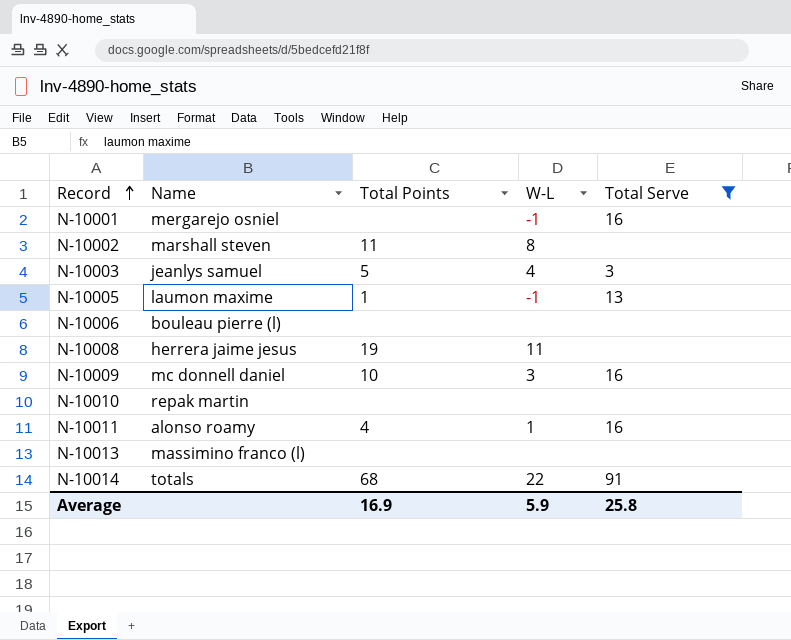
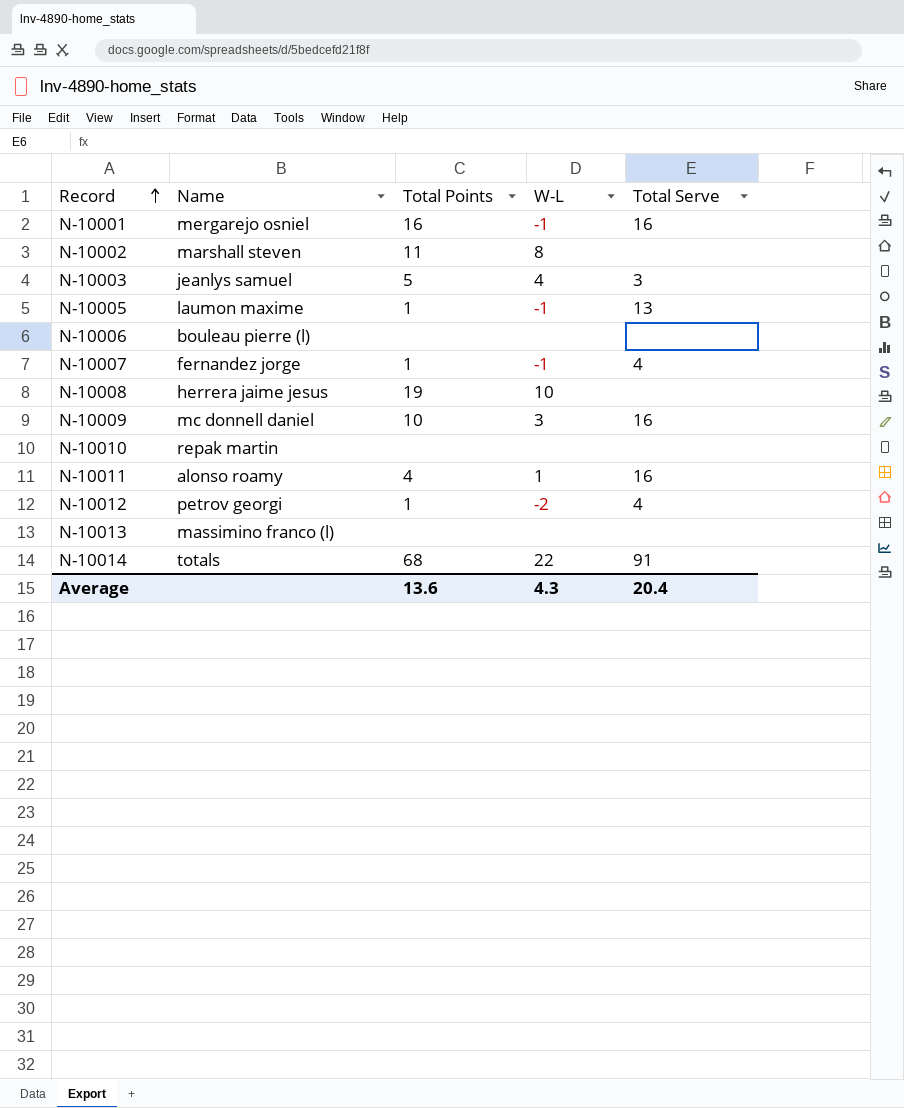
filter: Total Serve != 4 -> none
N-10001 | Total Points: none -> 16
N-10008 | W-L: 11 -> 10
Average | Total Points: 16.9 -> 13.6
Average | W-L: 5.9 -> 4.3
Average | Total Serve: 25.8 -> 20.4

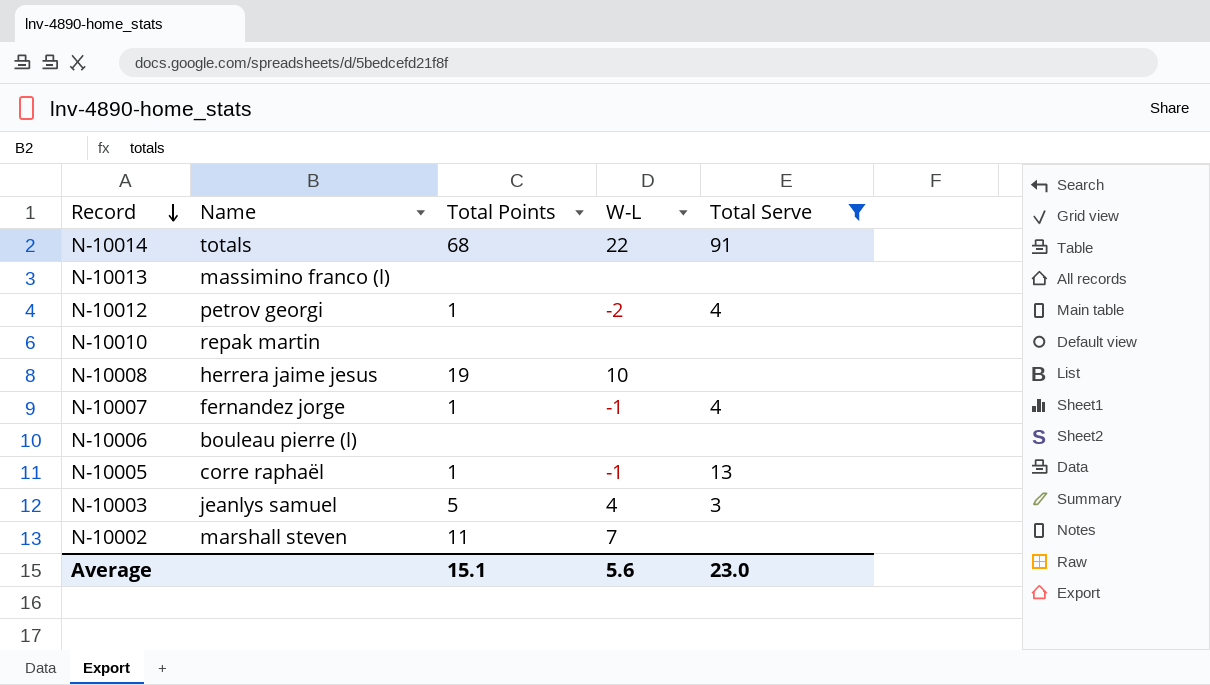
filter: none -> Total Serve != 16
row order: Record ascending -> Record descending
N-10005 | Name: laumon maxime -> corre raphaël
N-10002 | W-L: 8 -> 7
Average | Total Points: 13.6 -> 15.1
Average | W-L: 4.3 -> 5.6
Average | Total Serve: 20.4 -> 23.0

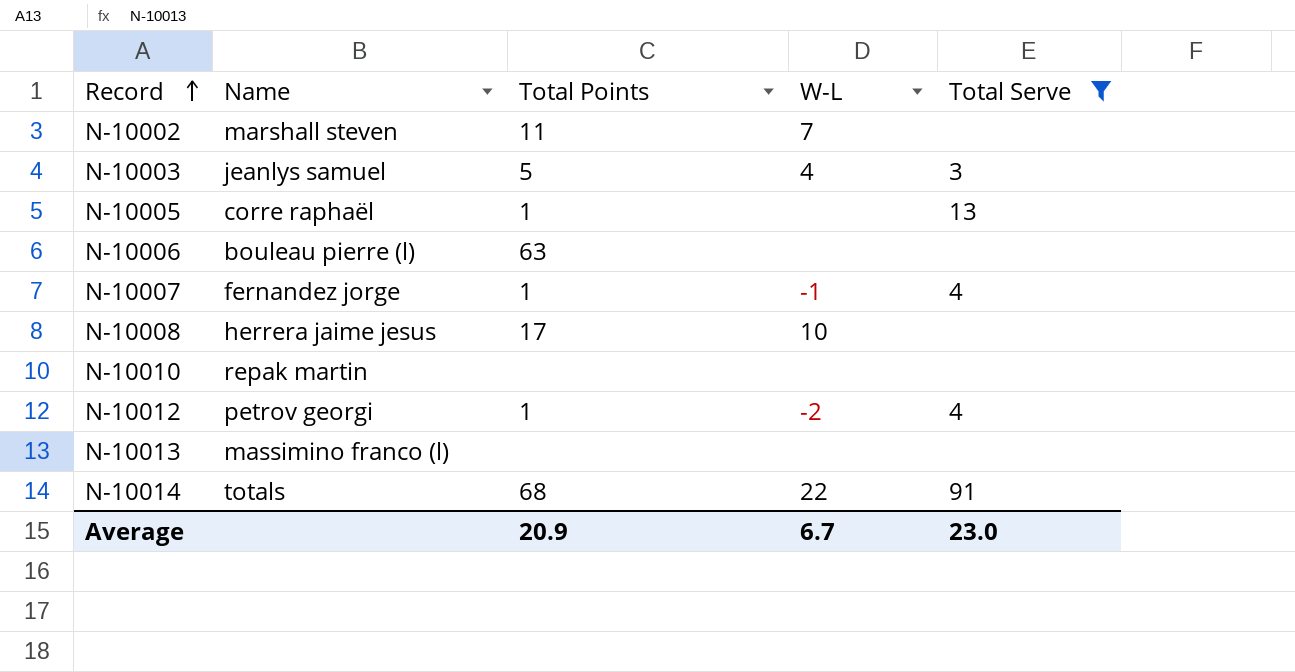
row order: Record descending -> Record ascending
N-10005 | W-L: -1 -> none
N-10006 | Total Points: none -> 63
N-10008 | Total Points: 19 -> 17
Average | Total Points: 15.1 -> 20.9
Average | W-L: 5.6 -> 6.7

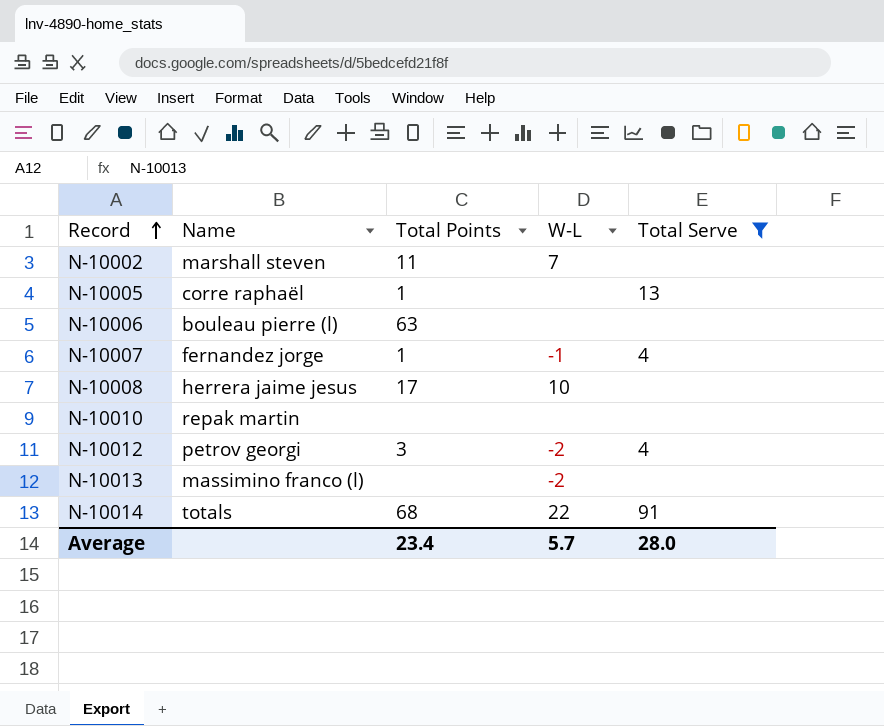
row N-10003: jeanlys samuel | 5 | 4 | 3 -> none
N-10012 | Total Points: 1 -> 3
N-10013 | W-L: none -> -2
Average | Total Points: 20.9 -> 23.4
Average | W-L: 6.7 -> 5.7
Average | Total Serve: 23.0 -> 28.0

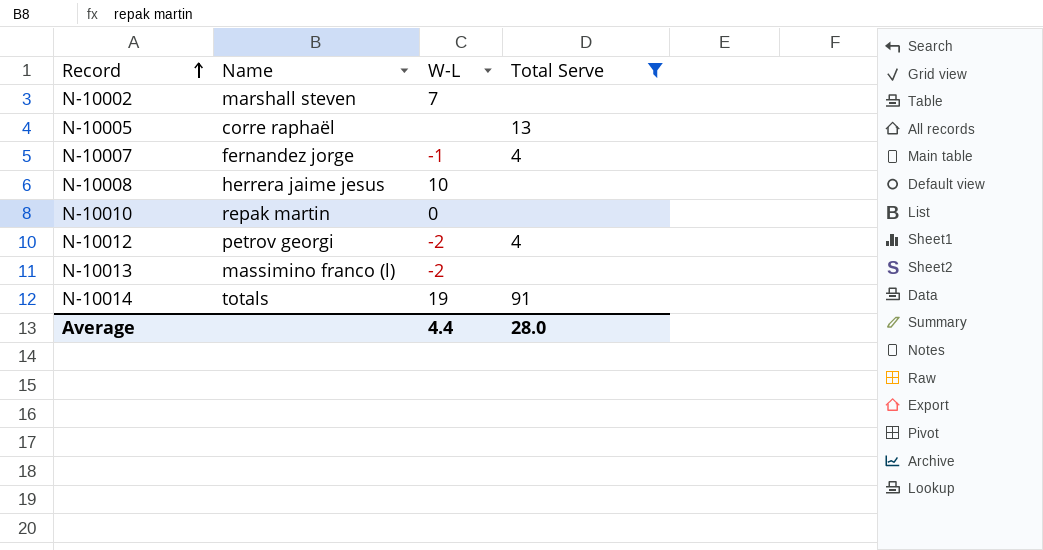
column Total Points | position: 3 -> none
row N-10006: bouleau pierre (l) | 63 | none | none -> none
N-10010 | W-L: none -> 0
N-10014 | W-L: 22 -> 19
Average | W-L: 5.7 -> 4.4

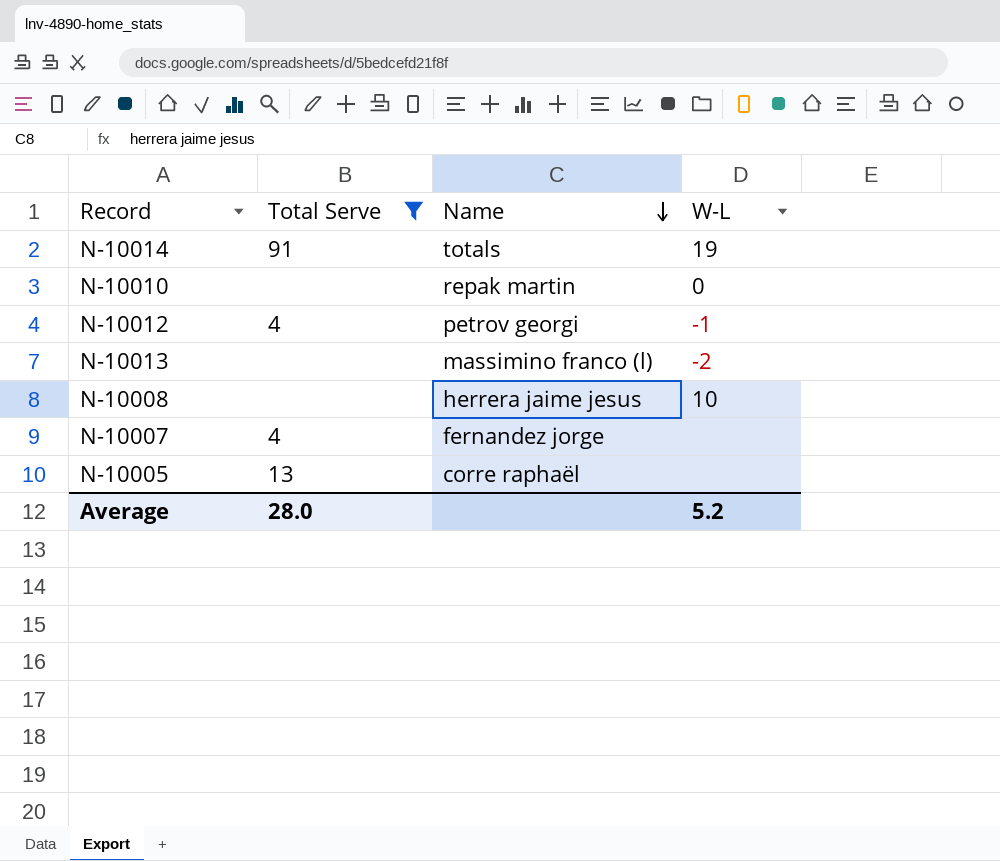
row order: Record ascending -> Name descending
column Total Serve | position: 4 -> 2
row N-10002: marshall steven | 7 | none -> none
N-10012 | W-L: -2 -> -1
N-10007 | W-L: -1 -> none
Average | W-L: 4.4 -> 5.2

